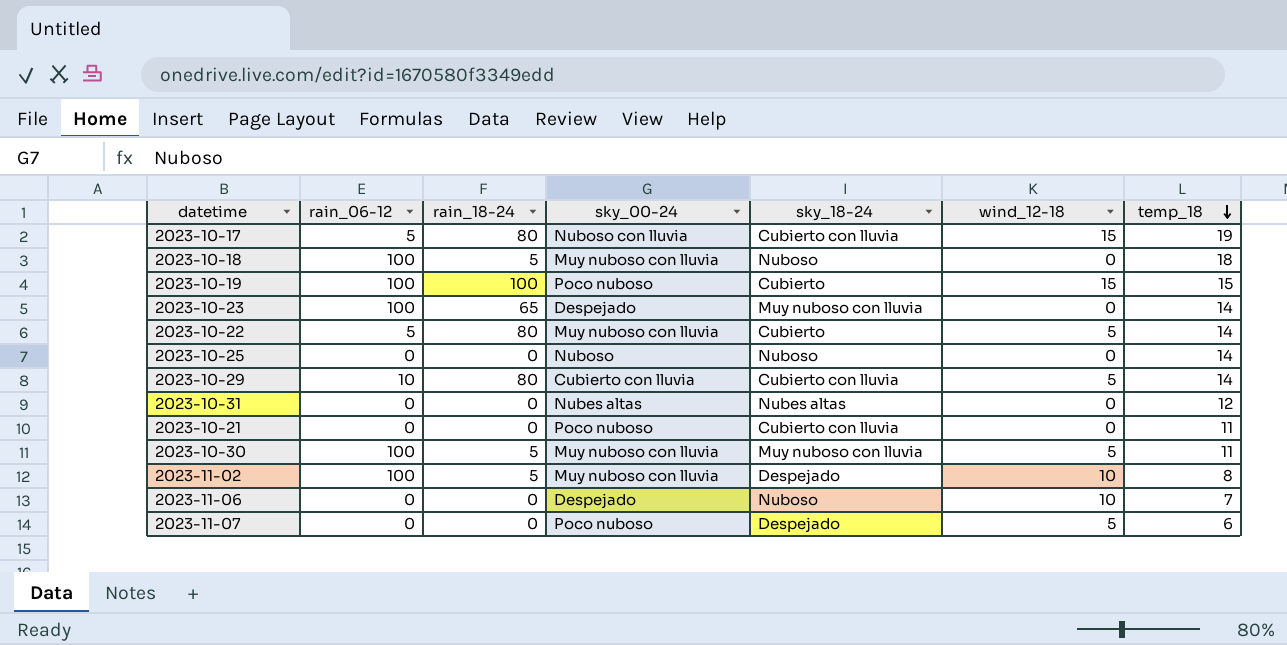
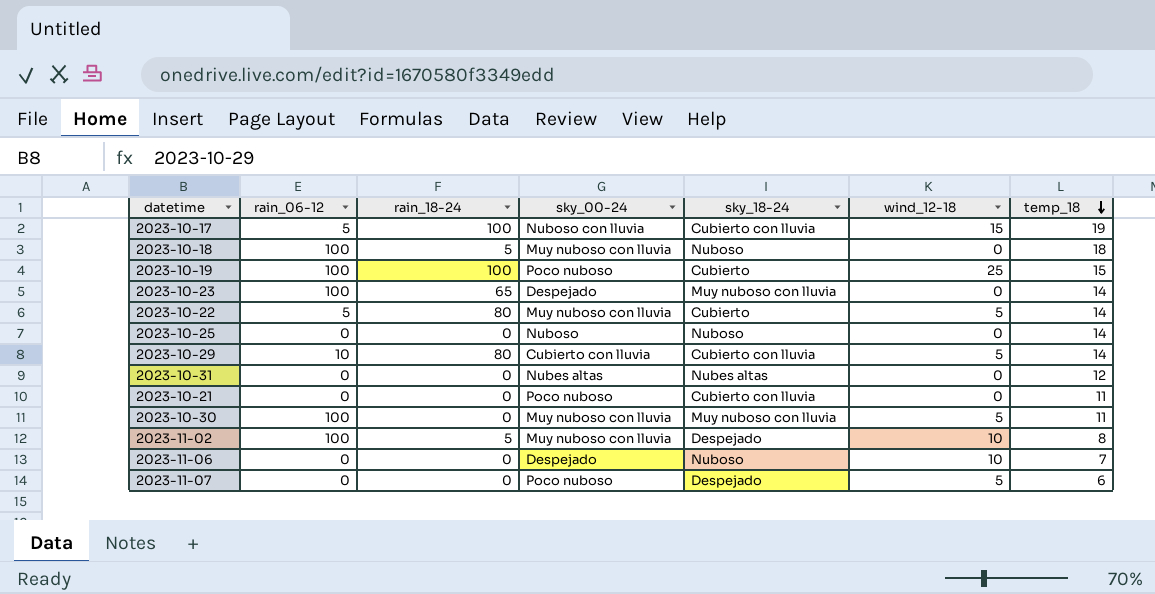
2023-10-17 | rain_18-24: 80 -> 100
2023-10-19 | wind_12-18: 15 -> 25
2023-10-30 | rain_18-24: 5 -> 0

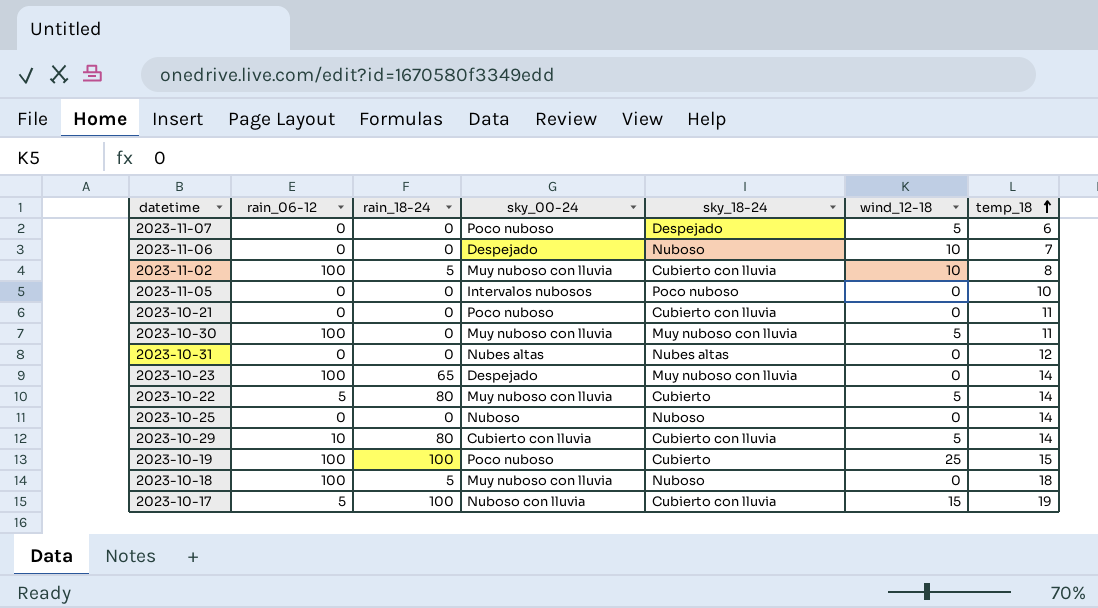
row order: temp_18 descending -> temp_18 ascending
2023-11-02 | sky_18-24: Despejado -> Cubierto con lluvia
row 2023-11-05: none -> 0 | 0 | Intervalos nubosos | Poco nuboso | 0 | 10

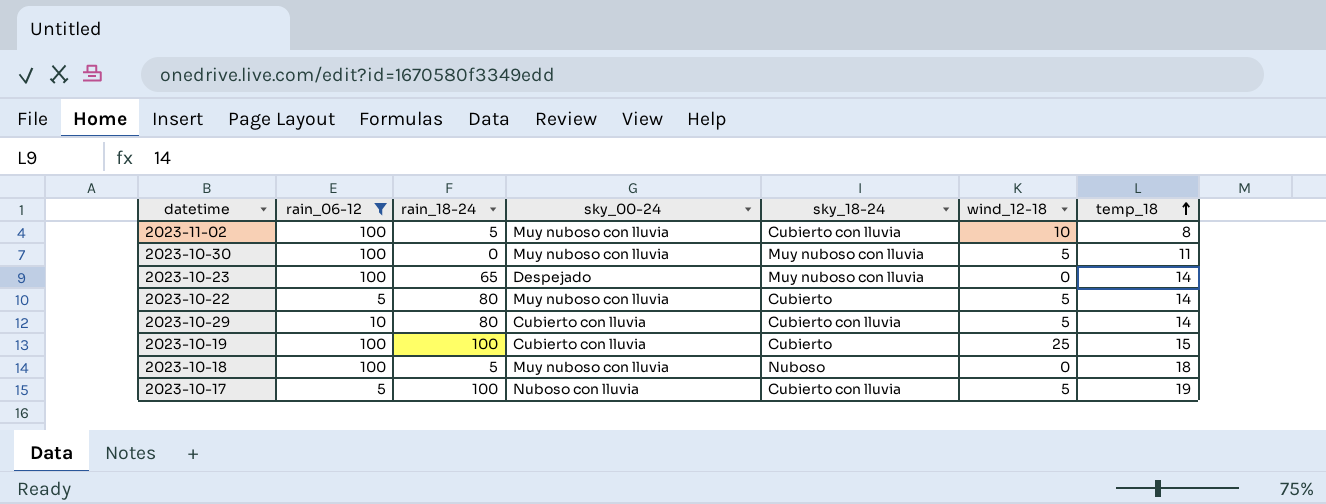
filter: none -> rain_06-12 != 0
2023-10-19 | sky_00-24: Poco nuboso -> Cubierto con lluvia
2023-10-17 | wind_12-18: 15 -> 5

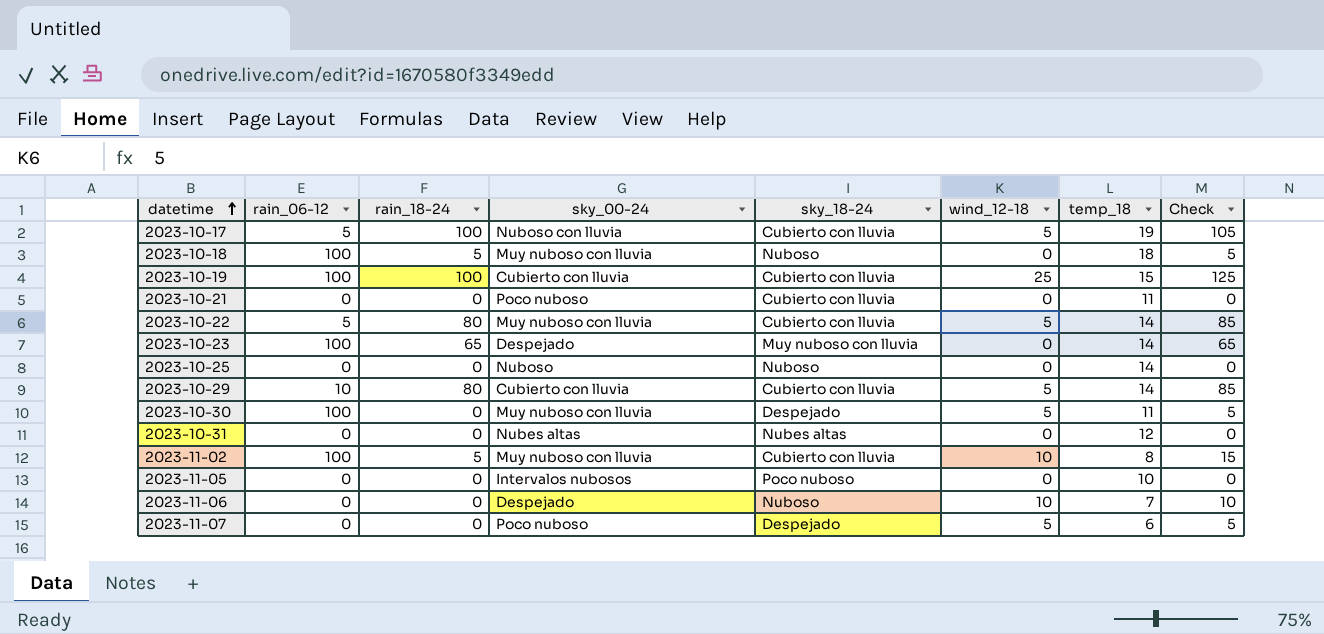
filter: rain_06-12 != 0 -> none
row order: temp_18 ascending -> datetime ascending
column Check | formula: none -> [rain_18-24] + [wind_12-18]
2023-10-19 | sky_18-24: Cubierto -> Cubierto con lluvia
2023-10-22 | sky_18-24: Cubierto -> Cubierto con lluvia
2023-10-30 | sky_18-24: Muy nuboso con lluvia -> Despejado

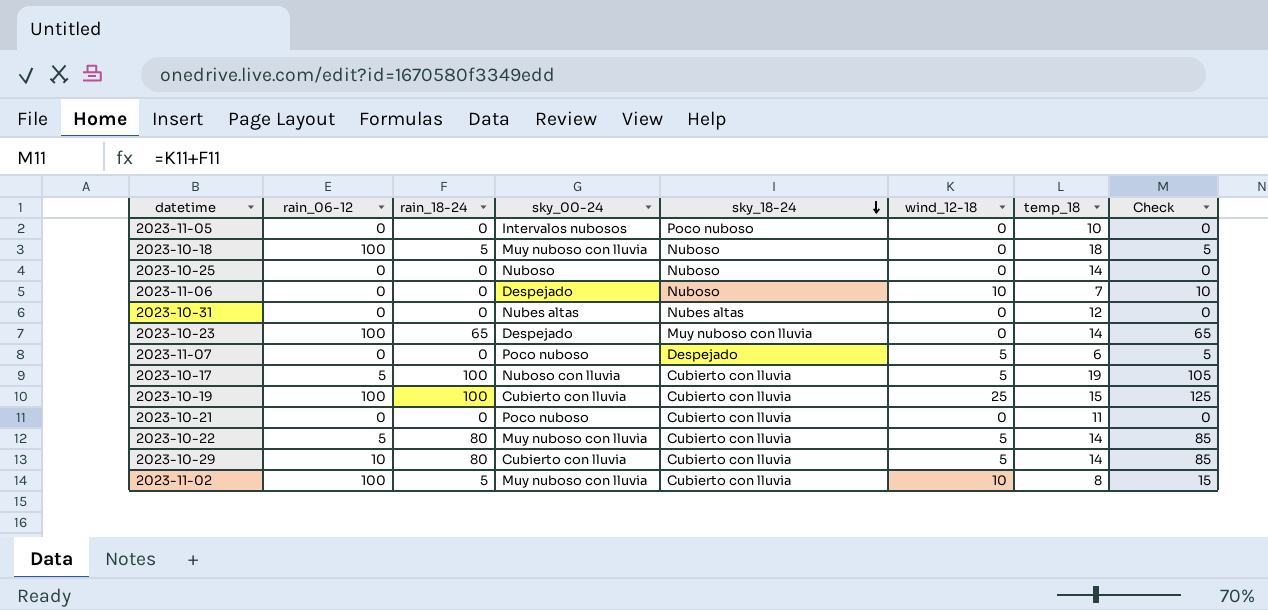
row order: datetime ascending -> sky_18-24 descending
row 2023-10-30: 100 | 0 | Muy nuboso con lluvia | Despejado | 5 | 11 | 5 -> none

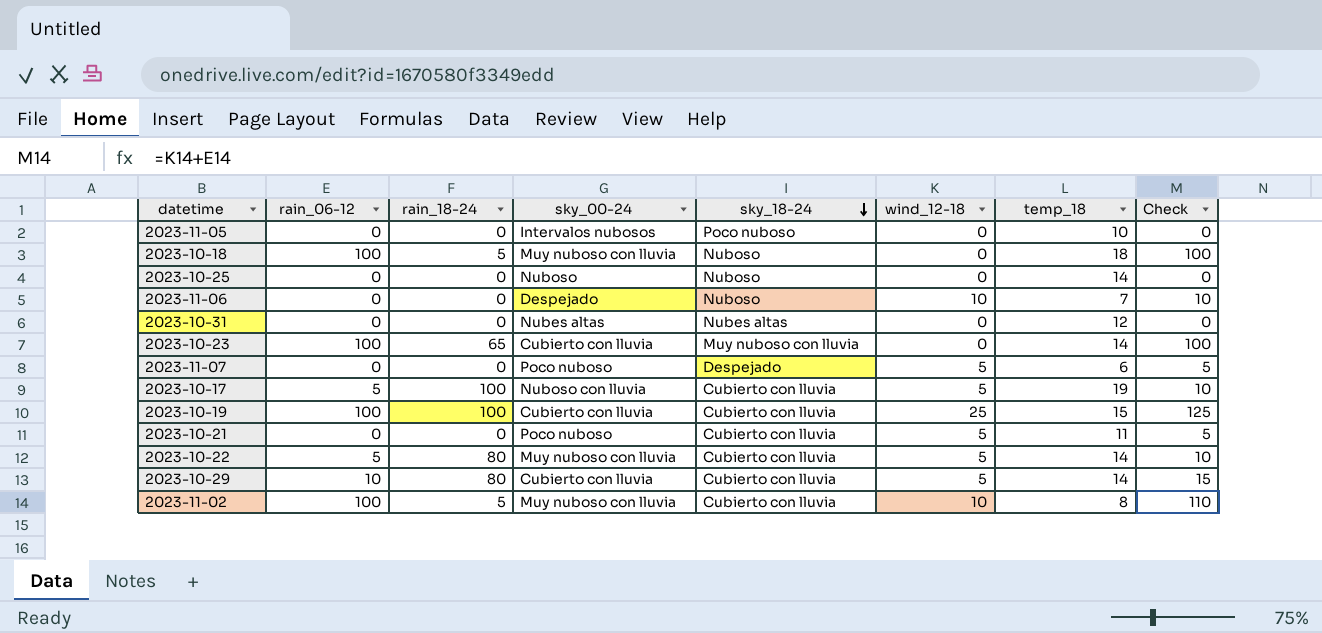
column Check | formula: [rain_18-24] + [wind_12-18] -> [rain_06-12] + [wind_12-18]
2023-10-23 | sky_00-24: Despejado -> Cubierto con lluvia
2023-10-21 | wind_12-18: 0 -> 5

